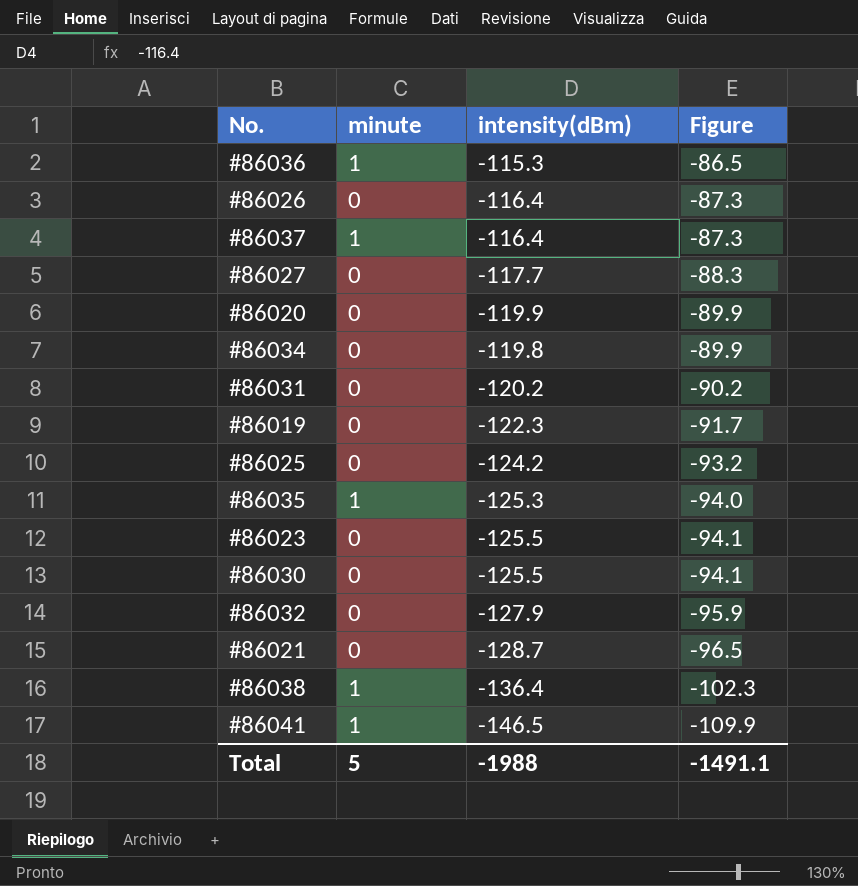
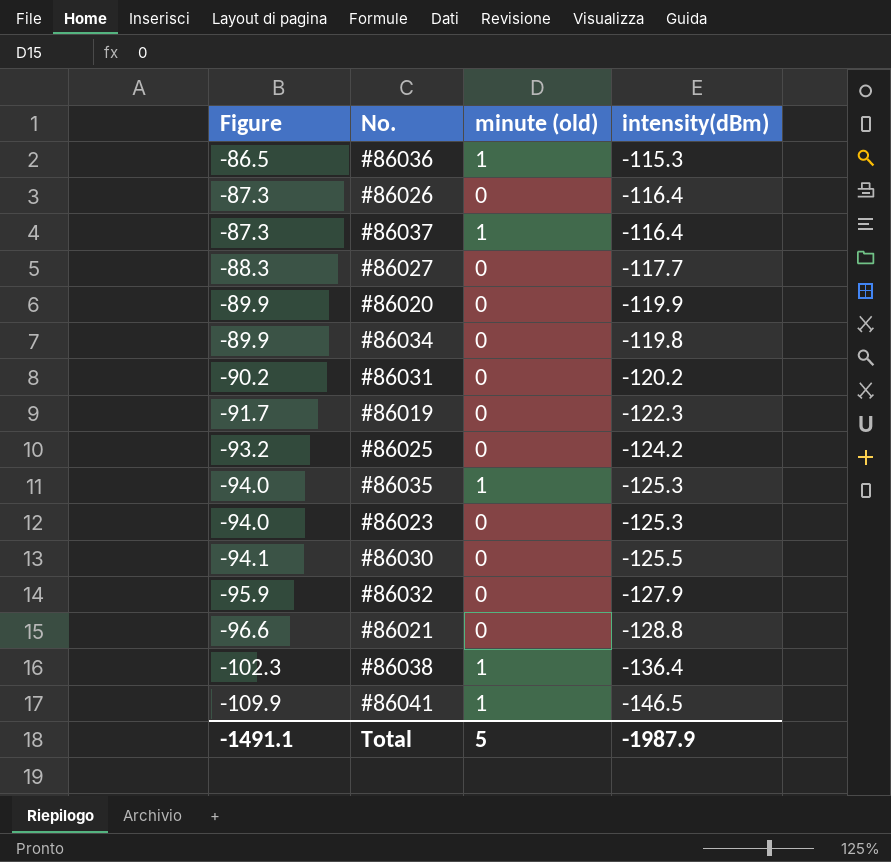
column Figure | position: 4 -> 1
column name: minute -> minute (old)
#86023 | Figure: -94.1 -> -94.0
#86023 | intensity(dBm): -125.5 -> -125.3
#86021 | Figure: -96.5 -> -96.6
#86021 | intensity(dBm): -128.7 -> -128.8
Total | intensity(dBm): -1988 -> -1987.9

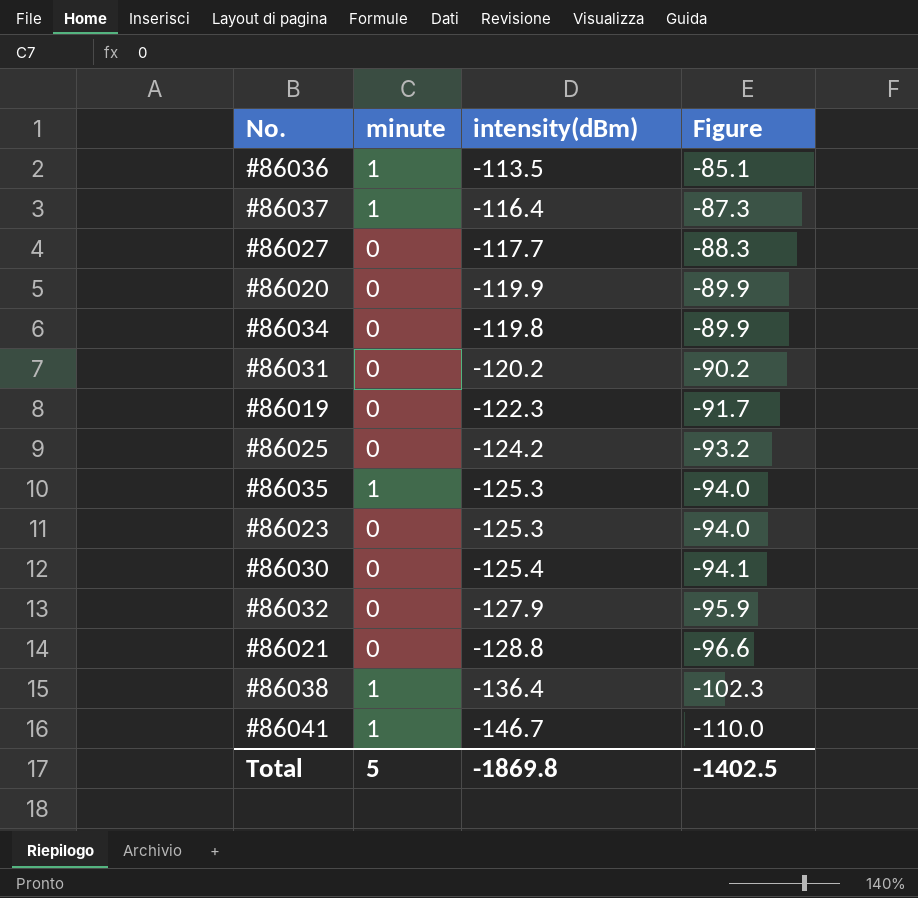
column name: minute (old) -> minute
column Figure | position: 1 -> 4
row #86026: -87.3 | 0 | -116.4 -> none
#86036 | intensity(dBm): -115.3 -> -113.5
#86036 | Figure: -86.5 -> -85.1
#86030 | intensity(dBm): -125.5 -> -125.4
#86041 | intensity(dBm): -146.5 -> -146.7
#86041 | Figure: -109.9 -> -110.0
Total | intensity(dBm): -1987.9 -> -1869.8
Total | Figure: -1491.1 -> -1402.5

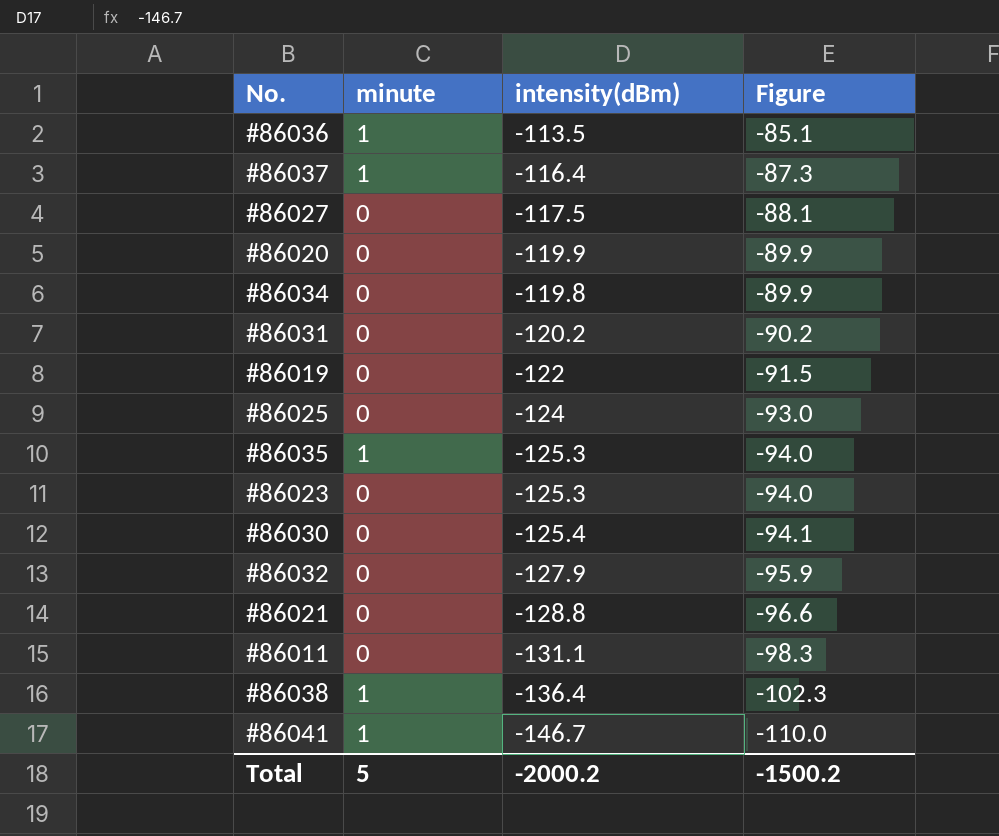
#86027 | intensity(dBm): -117.7 -> -117.5
#86027 | Figure: -88.3 -> -88.1
#86019 | intensity(dBm): -122.3 -> -122
#86019 | Figure: -91.7 -> -91.5
#86025 | intensity(dBm): -124.2 -> -124
#86025 | Figure: -93.2 -> -93.0
row #86011: none -> 0 | -131.1 | -98.3
Total | intensity(dBm): -1869.8 -> -2000.2
Total | Figure: -1402.5 -> -1500.2

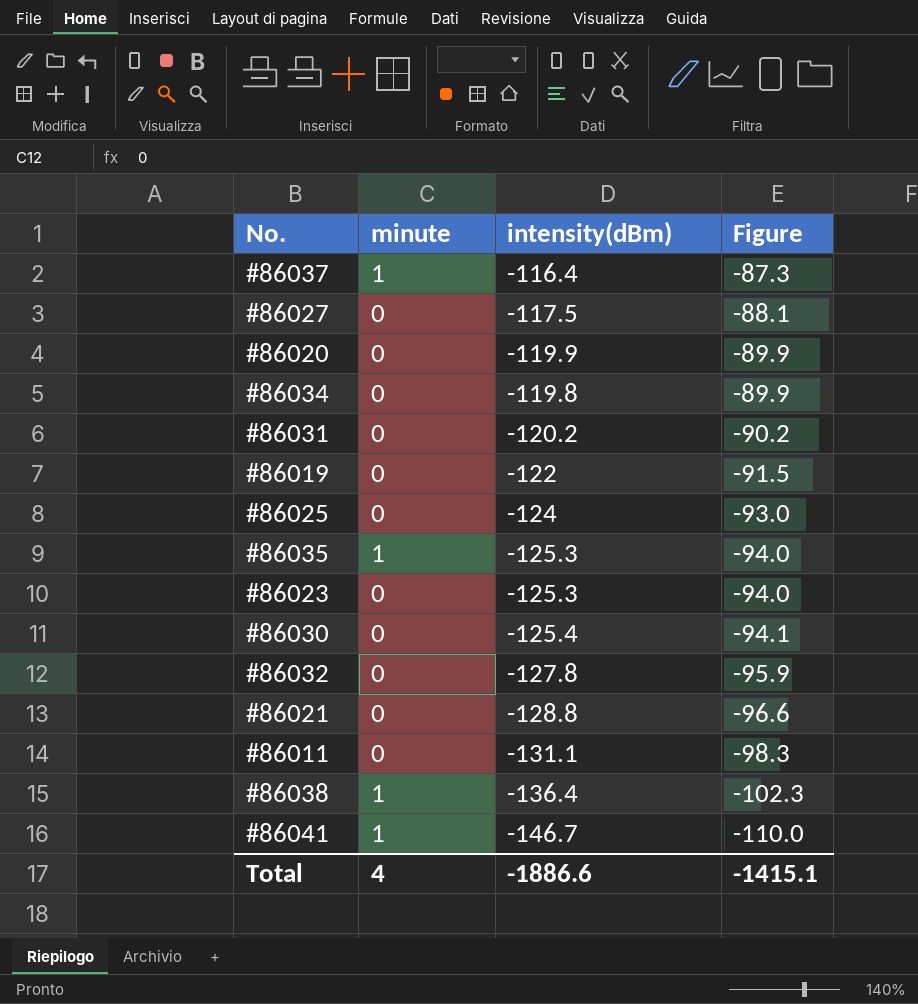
row #86036: 1 | -113.5 | -85.1 -> none
#86032 | intensity(dBm): -127.9 -> -127.8
Total | minute: 5 -> 4
Total | intensity(dBm): -2000.2 -> -1886.6
Total | Figure: -1500.2 -> -1415.1

